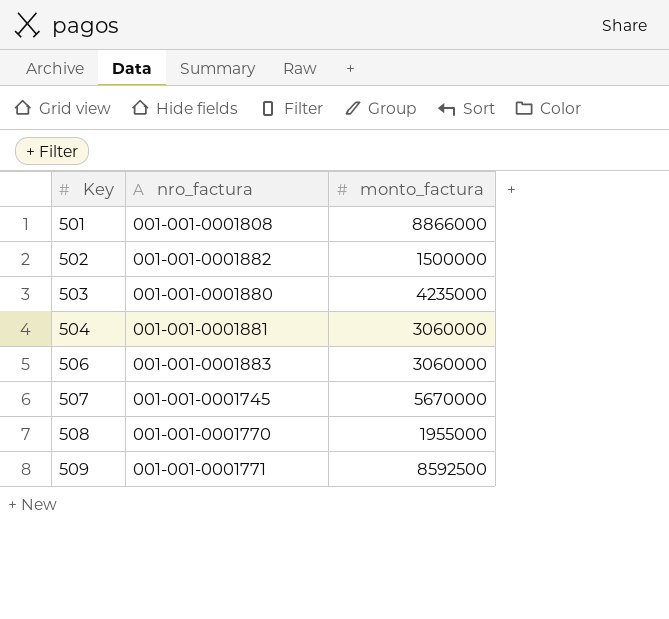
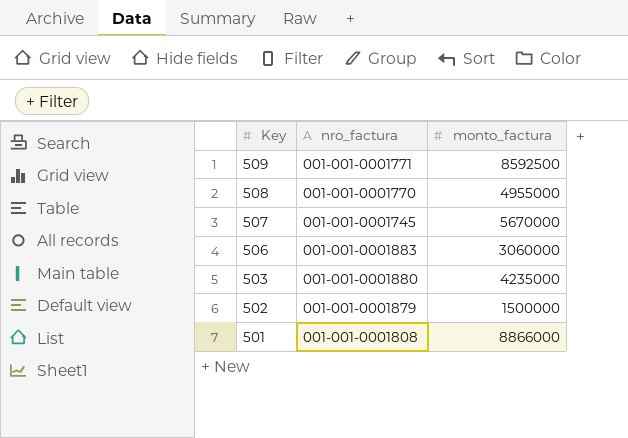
row order: Key ascending -> Key descending
row 504: 001-001-0001881 | 3060000 -> none
508 | monto_factura: 1955000 -> 4955000
502 | nro_factura: 001-001-0001882 -> 001-001-0001879

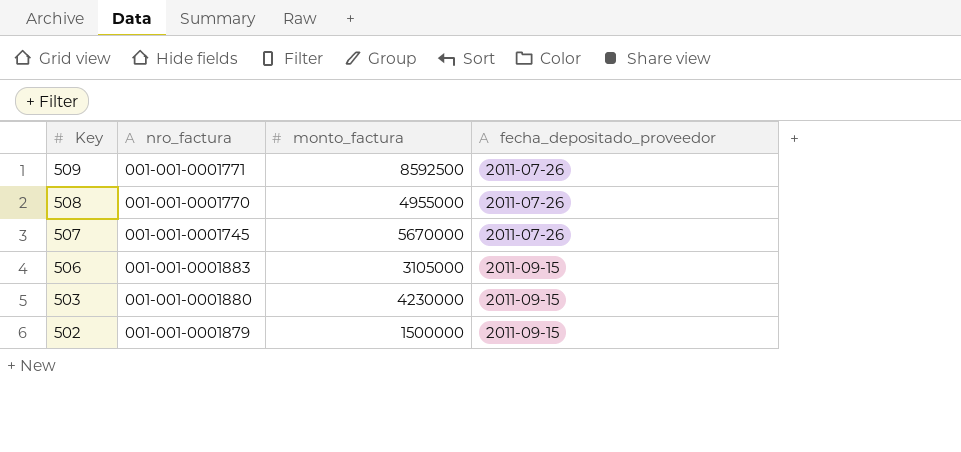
column fecha_depositado_proveedor | position: none -> 4
row 501: 001-001-0001808 | 8866000 -> none
506 | monto_factura: 3060000 -> 3105000
503 | monto_factura: 4235000 -> 4230000

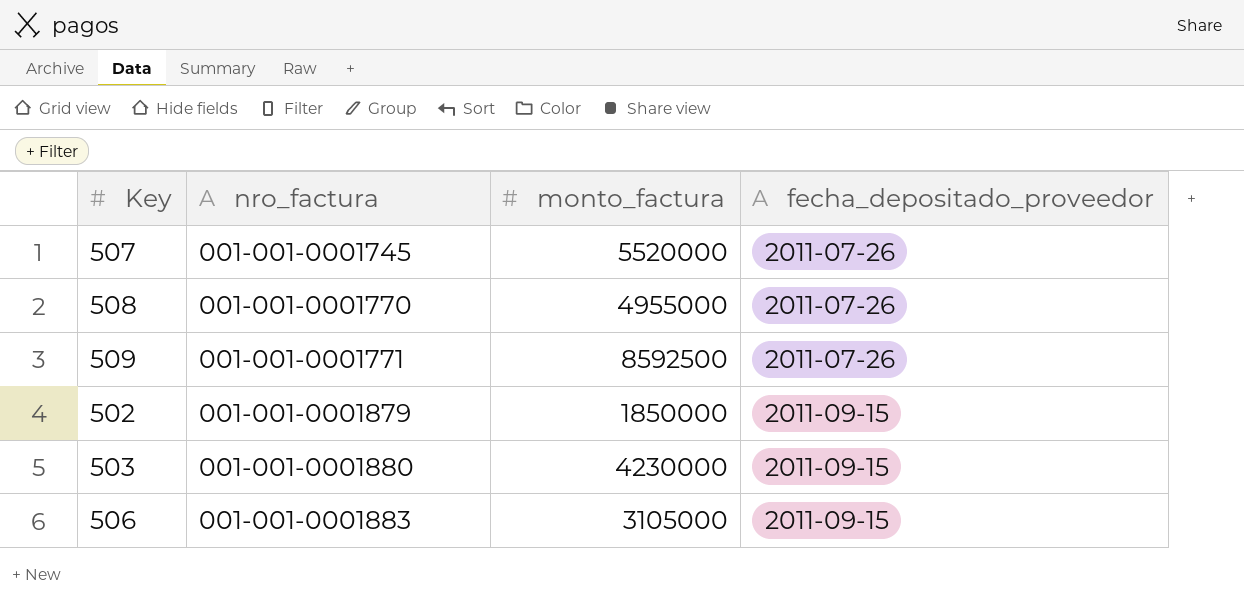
row order: Key descending -> nro_factura ascending
507 | monto_factura: 5670000 -> 5520000
502 | monto_factura: 1500000 -> 1850000

